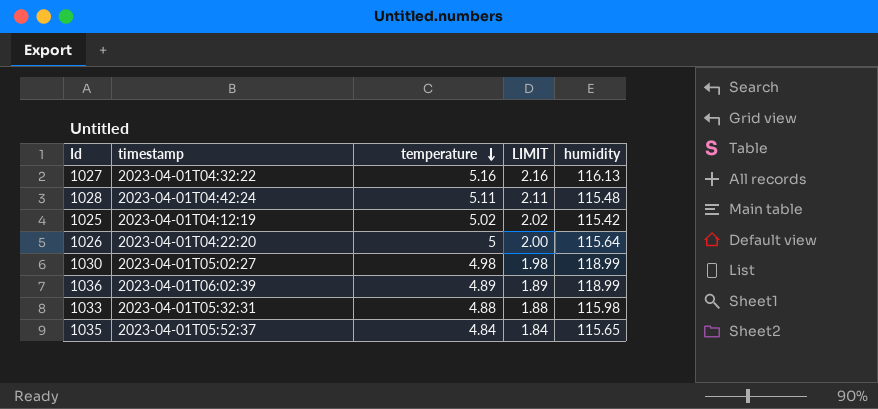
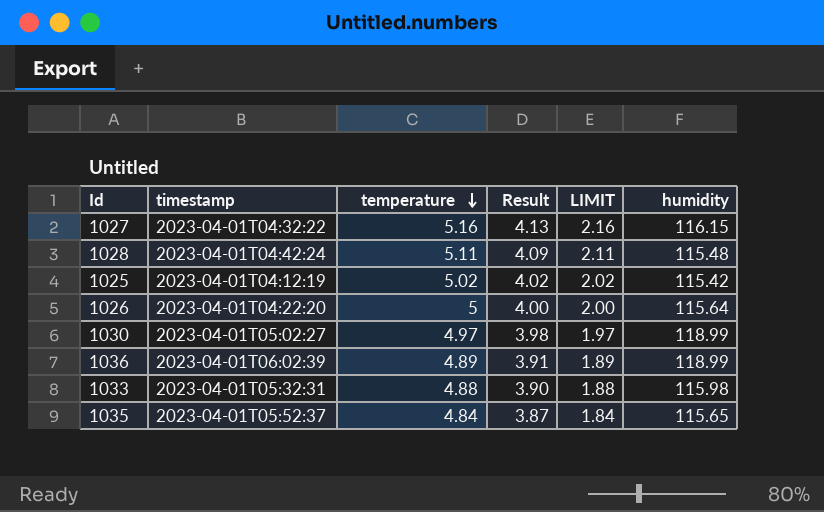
column Result | formula: none -> [temperature] * 0.8
1027 | humidity: 116.13 -> 116.15
1030 | temperature: 4.98 -> 4.97
1030 | LIMIT: 1.98 -> 1.97

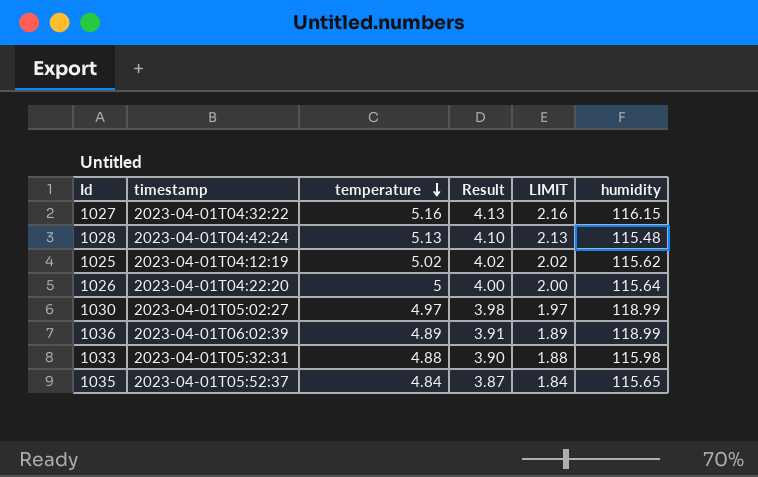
1028 | temperature: 5.11 -> 5.13
1028 | Result: 4.09 -> 4.10
1028 | LIMIT: 2.11 -> 2.13
1025 | humidity: 115.42 -> 115.62

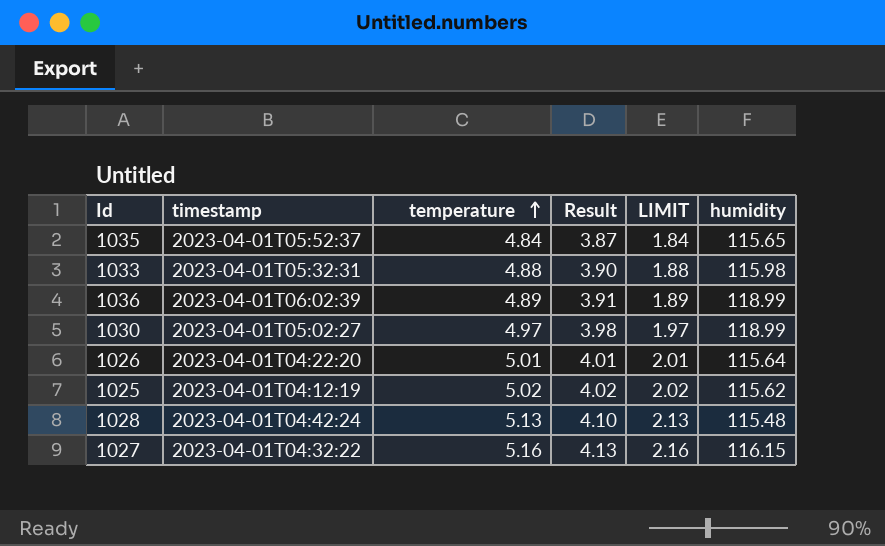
row order: temperature descending -> temperature ascending
1026 | temperature: 5 -> 5.01
1026 | Result: 4.00 -> 4.01
1026 | LIMIT: 2.00 -> 2.01

